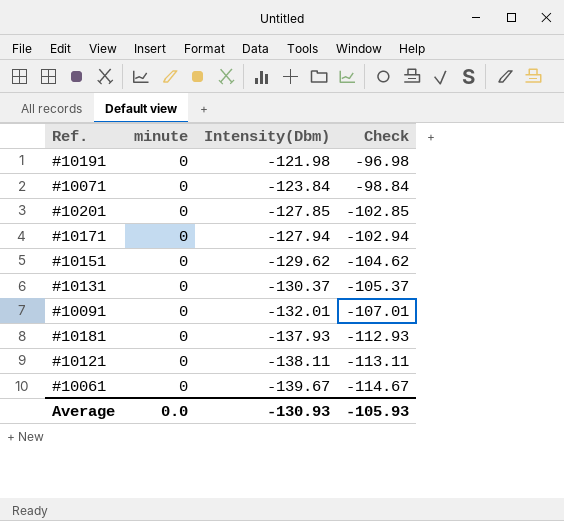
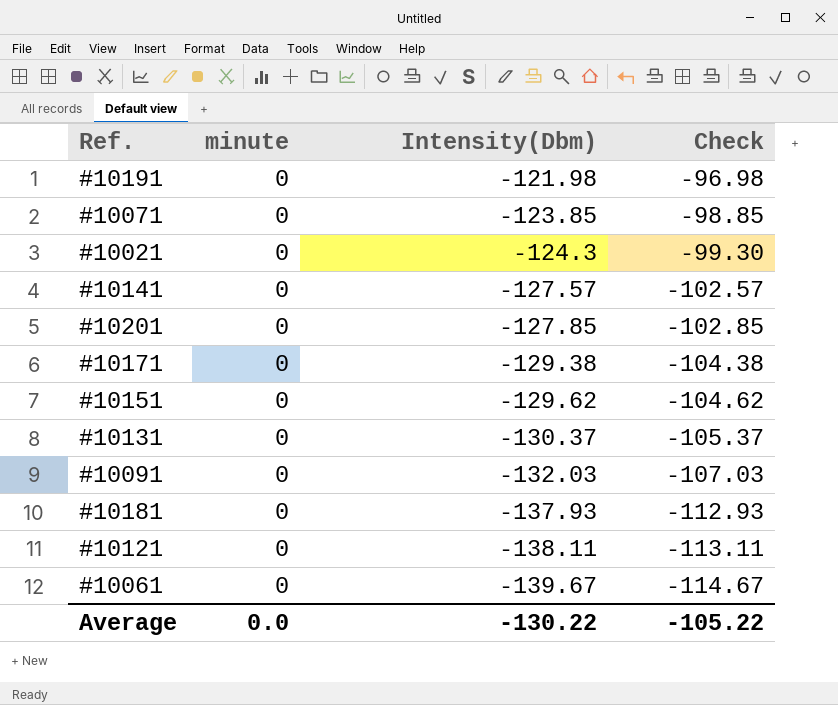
#10071 | Intensity(Dbm): -123.84 -> -123.85
#10071 | Check: -98.84 -> -98.85
row #10021: none -> 0 | -124.3 | -99.30
row #10141: none -> 0 | -127.57 | -102.57
#10171 | Intensity(Dbm): -127.94 -> -129.38
#10171 | Check: -102.94 -> -104.38
#10091 | Intensity(Dbm): -132.01 -> -132.03
#10091 | Check: -107.01 -> -107.03
Average | Intensity(Dbm): -130.93 -> -130.22
Average | Check: -105.93 -> -105.22

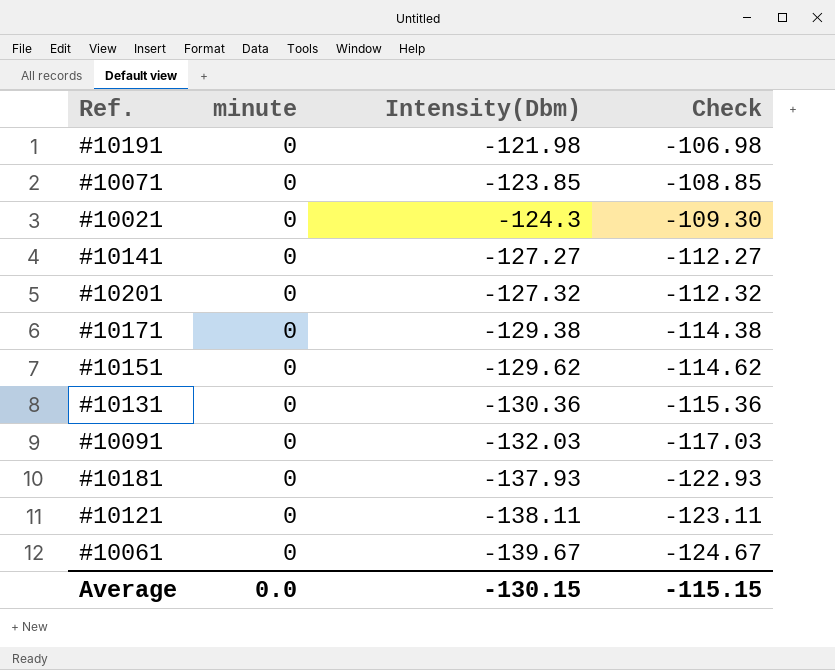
column Check | formula: [Intensity(Dbm)] + 25 -> [Intensity(Dbm)] + 15
#10141 | Intensity(Dbm): -127.57 -> -127.27
#10201 | Intensity(Dbm): -127.85 -> -127.32
#10131 | Intensity(Dbm): -130.37 -> -130.36
Average | Intensity(Dbm): -130.22 -> -130.15
Average | Check: -105.22 -> -115.15

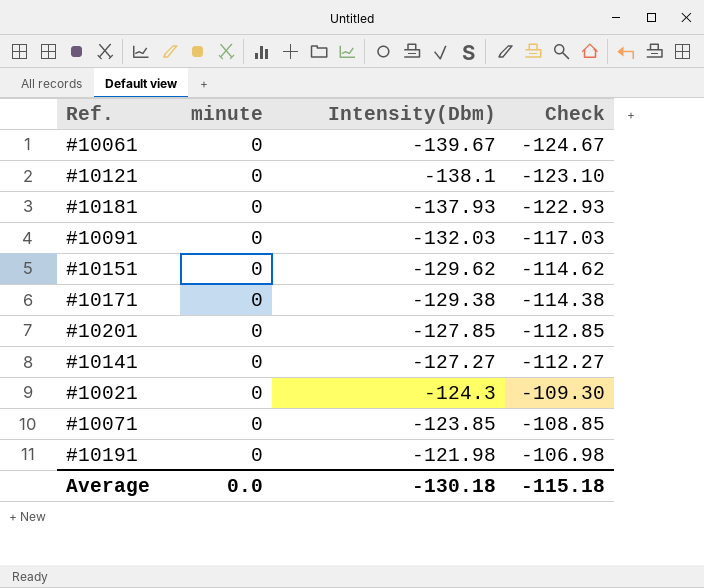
row order: Intensity(Dbm) descending -> Intensity(Dbm) ascending
row #10131: 0 | -130.36 | -115.36 -> none
#10121 | Intensity(Dbm): -138.11 -> -138.1
#10121 | Check: -123.11 -> -123.10
#10201 | Intensity(Dbm): -127.32 -> -127.85
#10201 | Check: -112.32 -> -112.85
Average | Intensity(Dbm): -130.15 -> -130.18
Average | Check: -115.15 -> -115.18

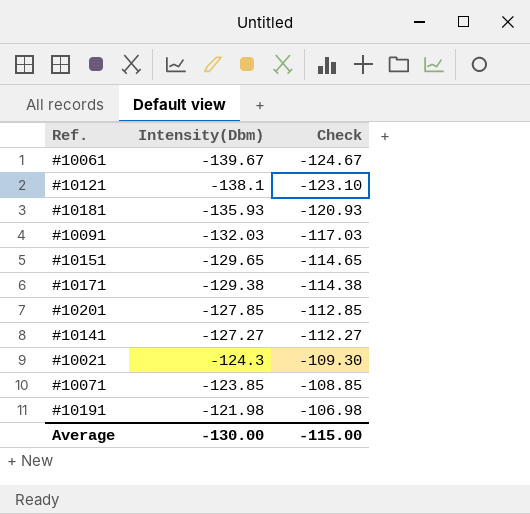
column minute | position: 2 -> none
#10181 | Intensity(Dbm): -137.93 -> -135.93
#10181 | Check: -122.93 -> -120.93
#10151 | Intensity(Dbm): -129.62 -> -129.65
#10151 | Check: -114.62 -> -114.65
Average | Intensity(Dbm): -130.18 -> -130.00
Average | Check: -115.18 -> -115.00

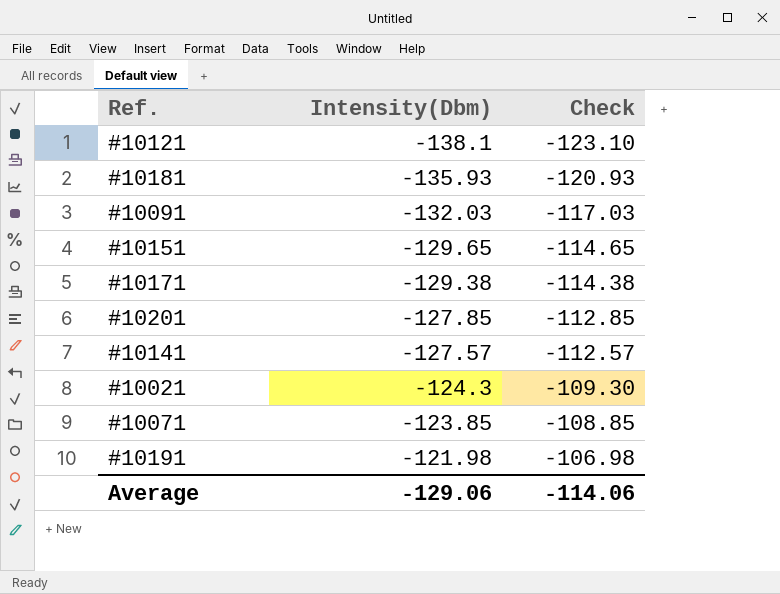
row #10061: -139.67 | -124.67 -> none
#10141 | Intensity(Dbm): -127.27 -> -127.57
#10141 | Check: -112.27 -> -112.57
Average | Intensity(Dbm): -130.00 -> -129.06
Average | Check: -115.00 -> -114.06

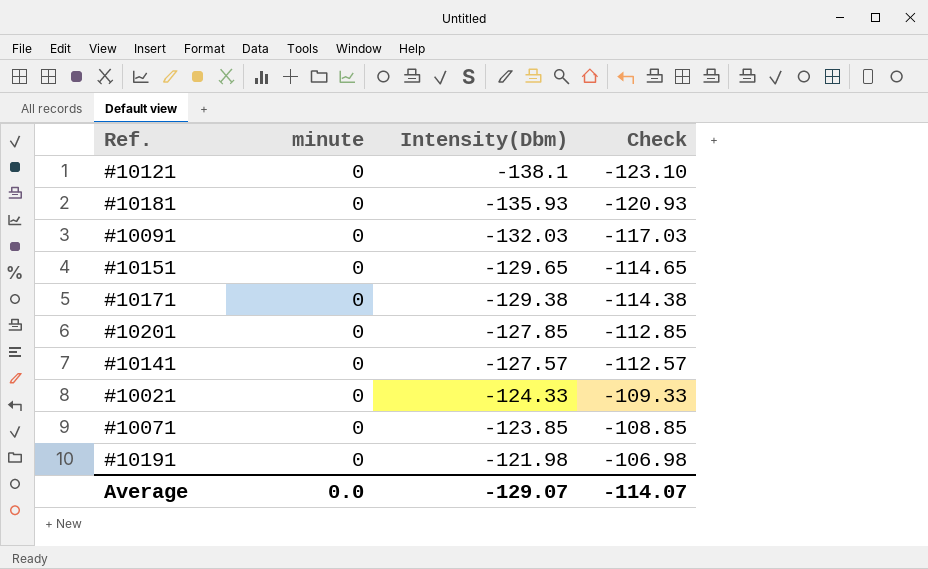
column minute | position: none -> 2
#10021 | Intensity(Dbm): -124.3 -> -124.33
#10021 | Check: -109.30 -> -109.33
Average | Intensity(Dbm): -129.06 -> -129.07
Average | Check: -114.06 -> -114.07

